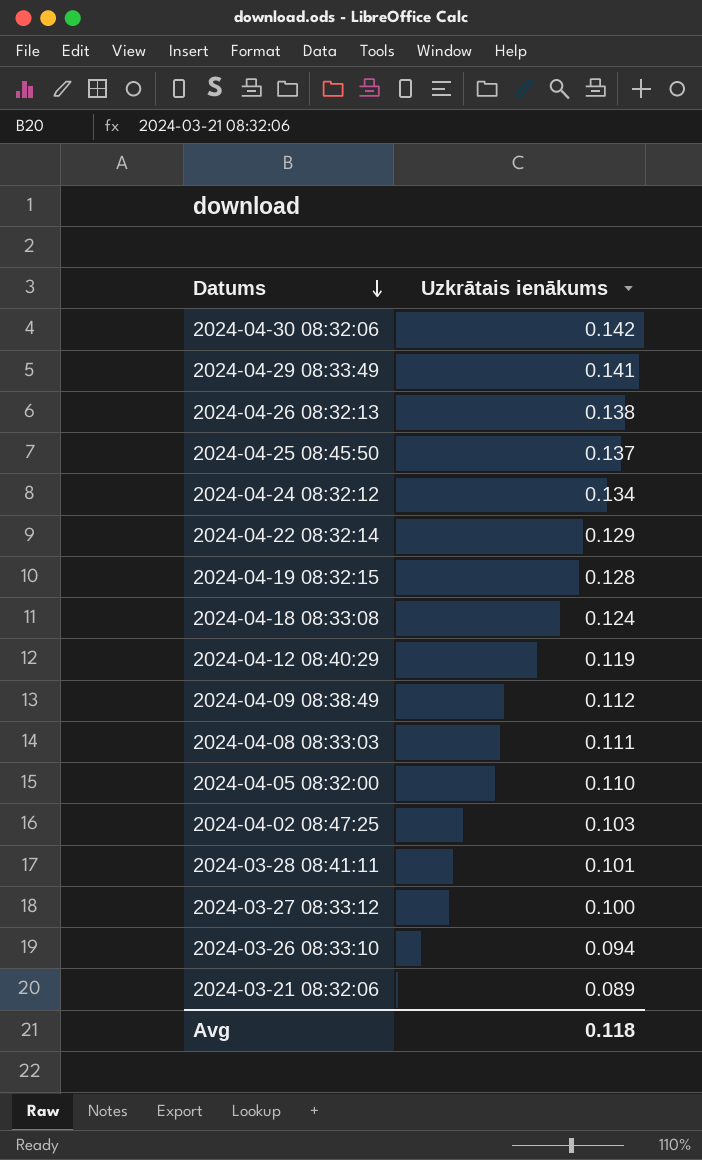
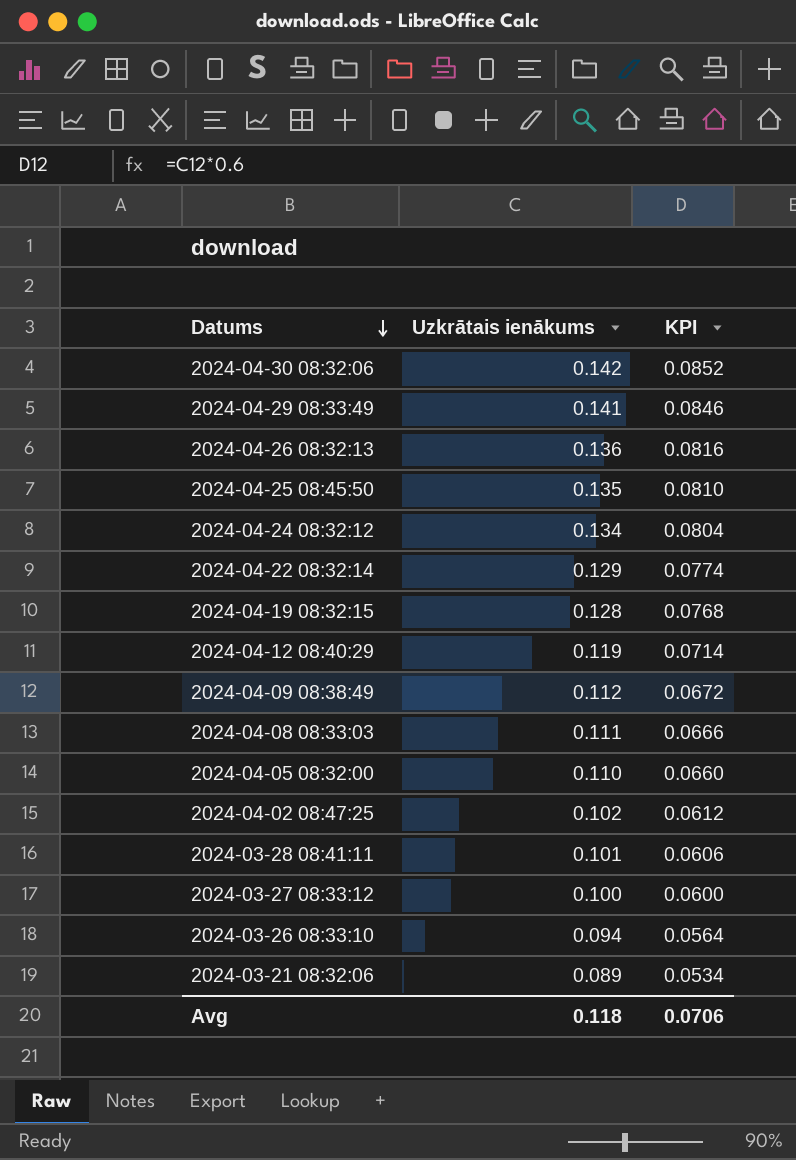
column KPI | formula: none -> [Uzkrātais ienākums] * 0.6
row 2024-04-18 08:33:08: 0.124 -> none
2024-04-26 08:32:13 | Uzkrātais ienākums: 0.138 -> 0.136
2024-04-25 08:45:50 | Uzkrātais ienākums: 0.137 -> 0.135
2024-04-02 08:47:25 | Uzkrātais ienākums: 0.103 -> 0.102

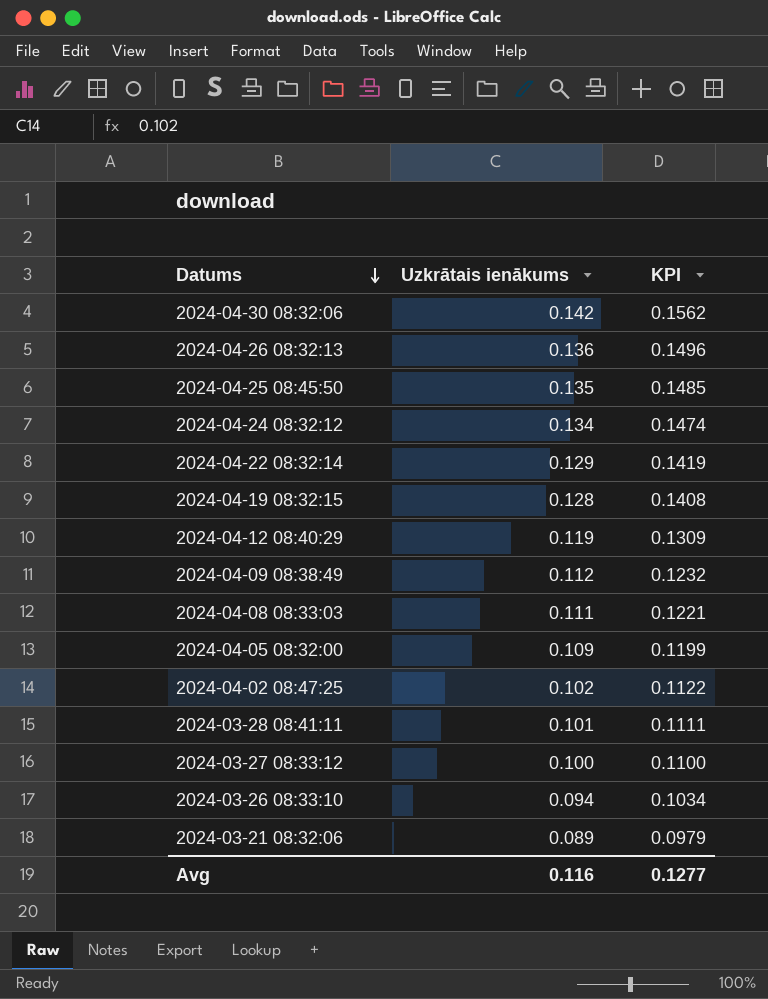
column KPI | formula: [Uzkrātais ienākums] * 0.6 -> [Uzkrātais ienākums] * 1.1
row 2024-04-29 08:33:49: 0.141 | 0.0846 -> none
2024-04-05 08:32:00 | Uzkrātais ienākums: 0.110 -> 0.109
Avg | Uzkrātais ienākums: 0.118 -> 0.116
Avg | KPI: 0.0706 -> 0.1277

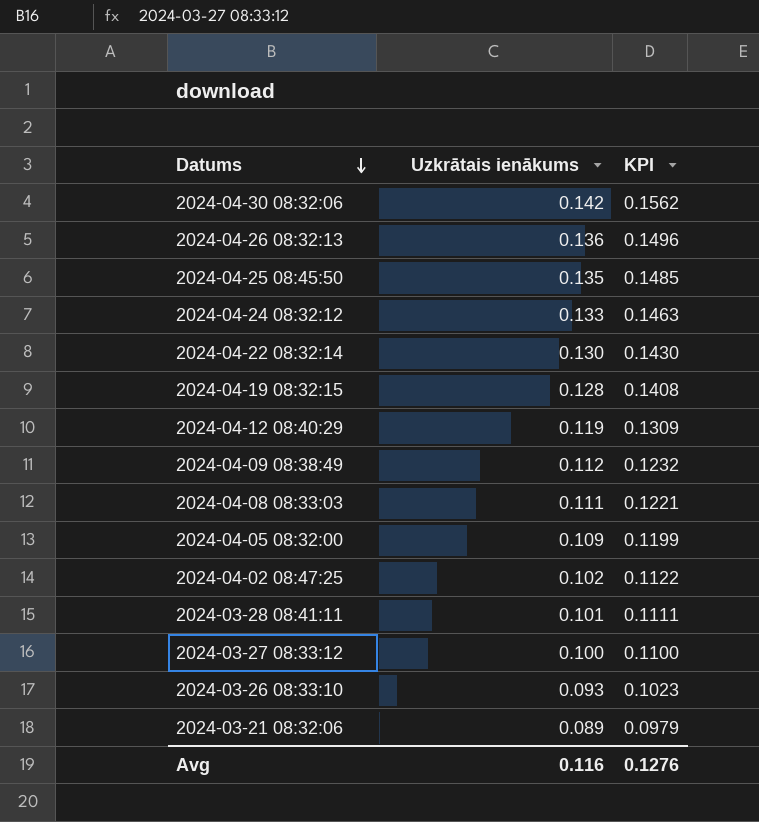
2024-04-24 08:32:12 | Uzkrātais ienākums: 0.134 -> 0.133
2024-04-24 08:32:12 | KPI: 0.1474 -> 0.1463
2024-04-22 08:32:14 | Uzkrātais ienākums: 0.129 -> 0.130
2024-04-22 08:32:14 | KPI: 0.1419 -> 0.1430
2024-03-26 08:33:10 | Uzkrātais ienākums: 0.094 -> 0.093
2024-03-26 08:33:10 | KPI: 0.1034 -> 0.1023
Avg | KPI: 0.1277 -> 0.1276

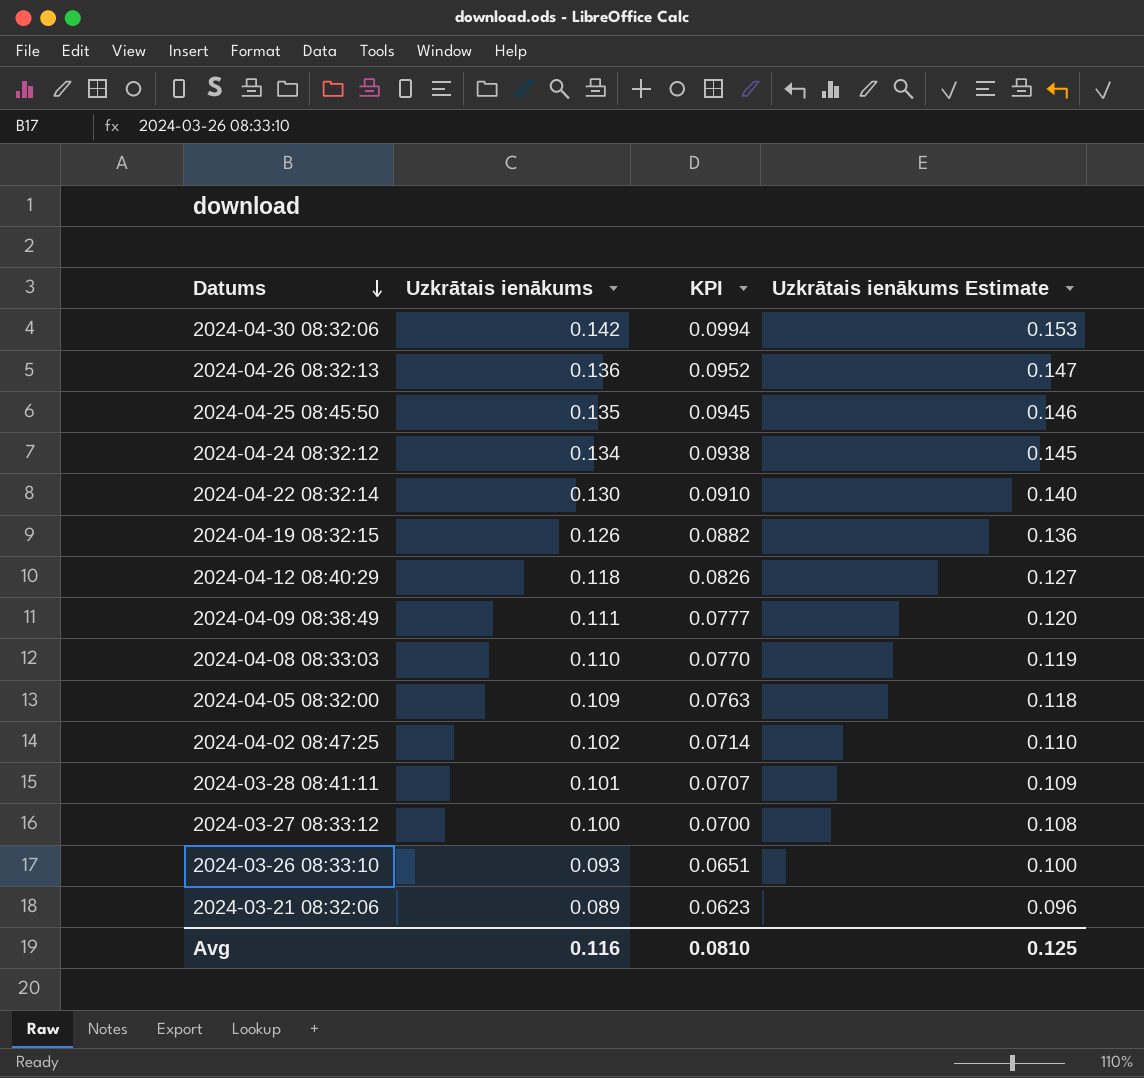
column KPI | formula: [Uzkrātais ienākums] * 1.1 -> [Uzkrātais ienākums] * 0.7
column Uzkrātais ienākums Estimate | formula: none -> [Uzkrātais ienākums] * 1.08
2024-04-24 08:32:12 | Uzkrātais ienākums: 0.133 -> 0.134
2024-04-19 08:32:15 | Uzkrātais ienākums: 0.128 -> 0.126
2024-04-12 08:40:29 | Uzkrātais ienākums: 0.119 -> 0.118
2024-04-09 08:38:49 | Uzkrātais ienākums: 0.112 -> 0.111
2024-04-08 08:33:03 | Uzkrātais ienākums: 0.111 -> 0.110
Avg | KPI: 0.1276 -> 0.0810

